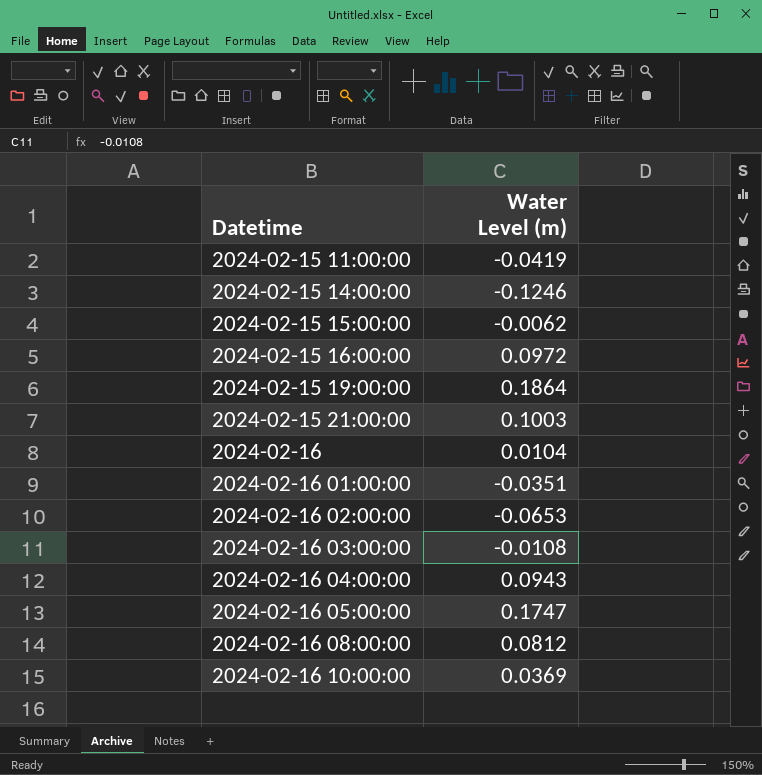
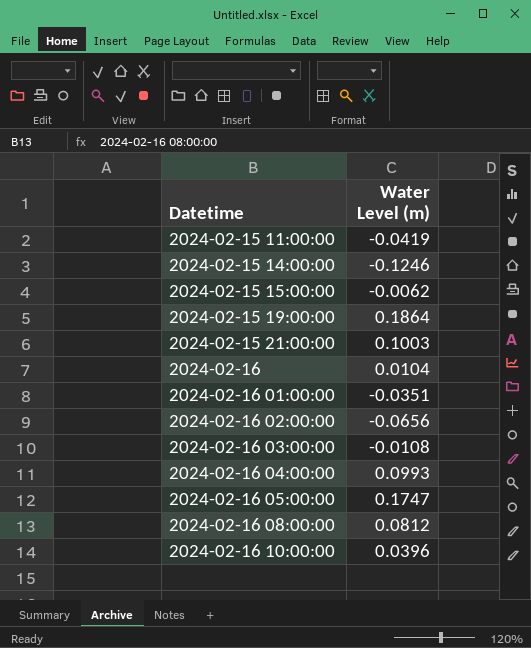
row 2024-02-15 16:00:00: 0.0972 -> none
2024-02-16 02:00:00 | Water Level (m): -0.0653 -> -0.0656
2024-02-16 04:00:00 | Water Level (m): 0.0943 -> 0.0993
2024-02-16 10:00:00 | Water Level (m): 0.0369 -> 0.0396

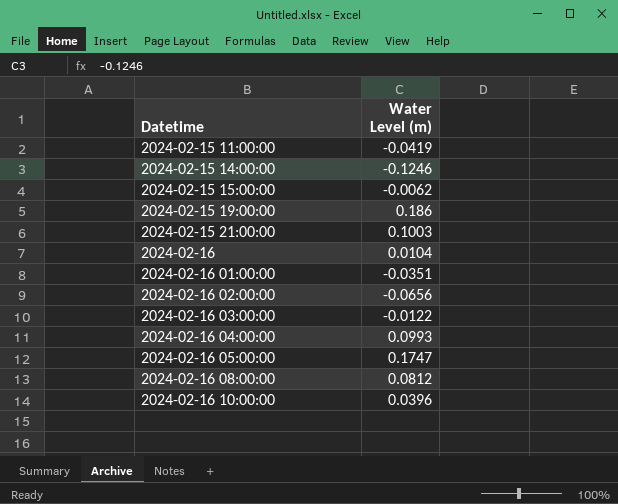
2024-02-15 19:00:00 | Water Level (m): 0.1864 -> 0.186
2024-02-16 03:00:00 | Water Level (m): -0.0108 -> -0.0122

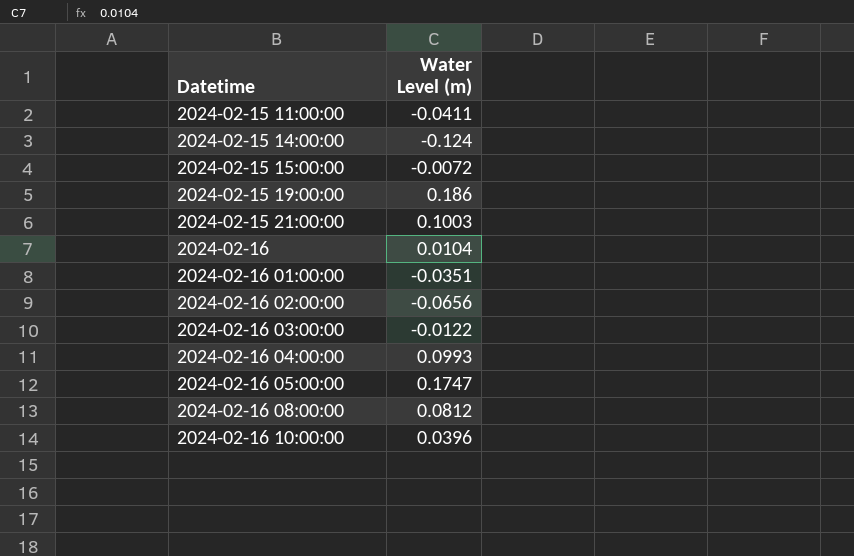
2024-02-15 11:00:00 | Water Level (m): -0.0419 -> -0.0411
2024-02-15 14:00:00 | Water Level (m): -0.1246 -> -0.124
2024-02-15 15:00:00 | Water Level (m): -0.0062 -> -0.0072

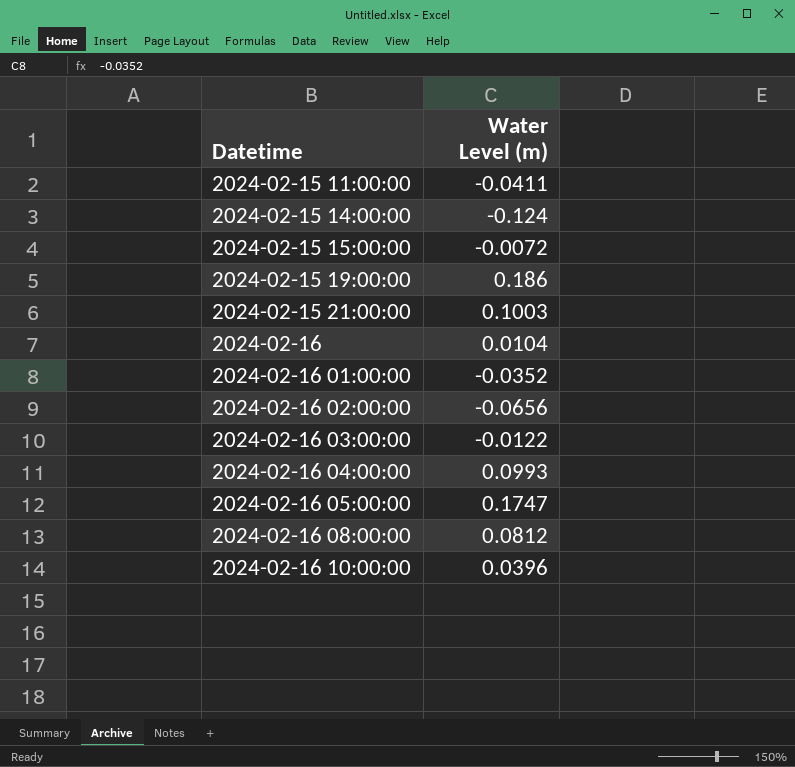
2024-02-16 01:00:00 | Water Level (m): -0.0351 -> -0.0352

